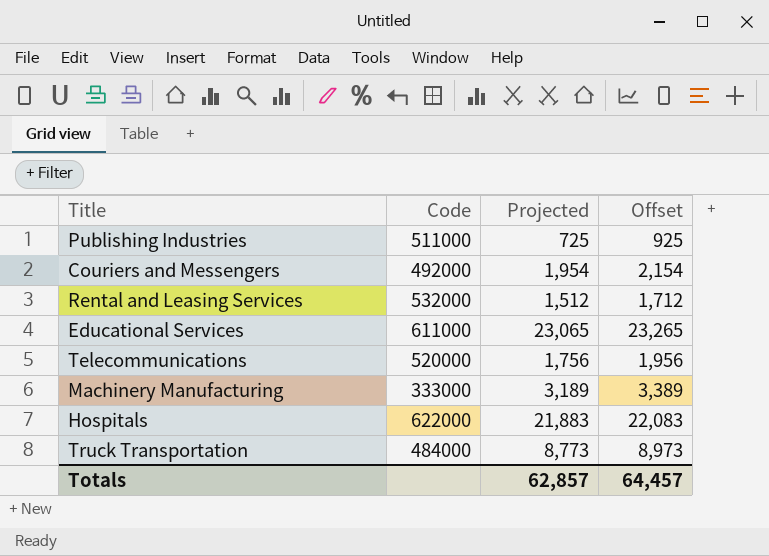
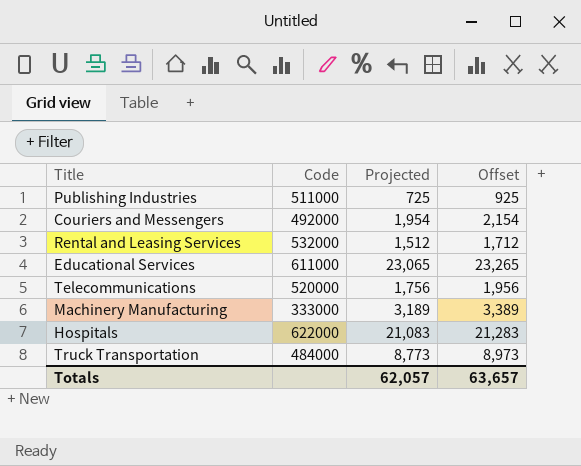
Hospitals | Projected: 21,883 -> 21,083
Hospitals | Offset: 22,083 -> 21,283
Totals | Projected: 62,857 -> 62,057
Totals | Offset: 64,457 -> 63,657

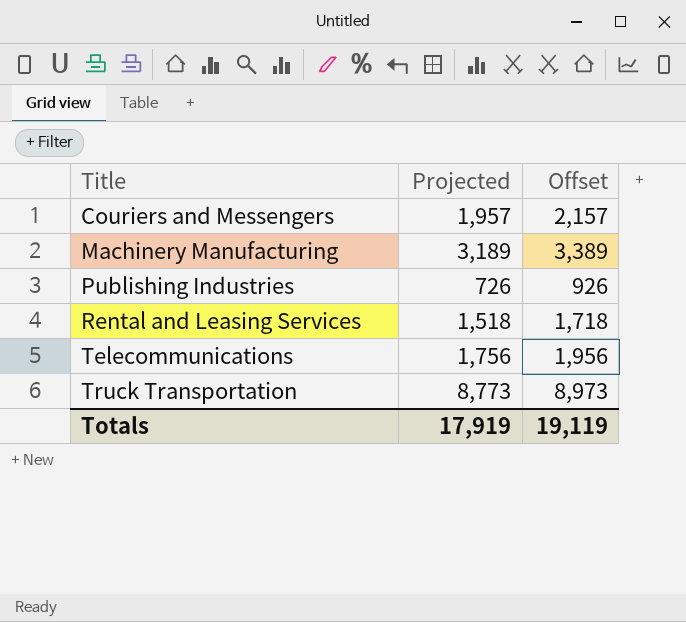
row order: none -> Title ascending
column Code | position: 2 -> none
row Educational Services: 611000 | 23,065 | 23,265 -> none
row Hospitals: 622000 | 21,083 | 21,283 -> none
Couriers and Messengers | Projected: 1,954 -> 1,957
Couriers and Messengers | Offset: 2,154 -> 2,157
Publishing Industries | Projected: 725 -> 726
Publishing Industries | Offset: 925 -> 926
Rental and Leasing Services | Projected: 1,512 -> 1,518
Rental and Leasing Services | Offset: 1,712 -> 1,718
Totals | Projected: 62,057 -> 17,919
Totals | Offset: 63,657 -> 19,119

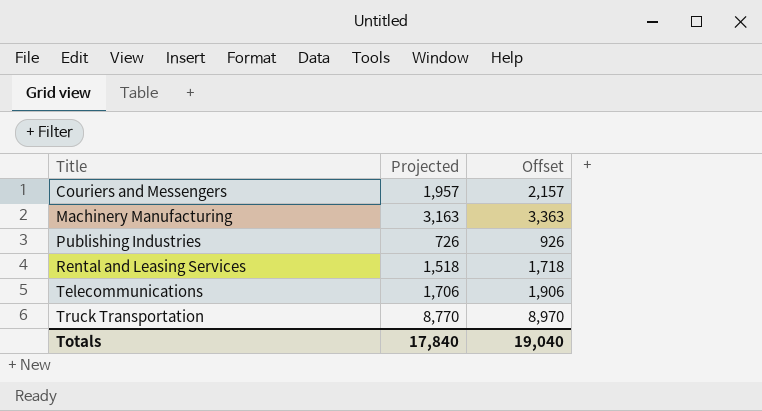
Machinery Manufacturing | Projected: 3,189 -> 3,163
Machinery Manufacturing | Offset: 3,389 -> 3,363
Telecommunications | Projected: 1,756 -> 1,706
Telecommunications | Offset: 1,956 -> 1,906
Truck Transportation | Projected: 8,773 -> 8,770
Truck Transportation | Offset: 8,973 -> 8,970
Totals | Projected: 17,919 -> 17,840
Totals | Offset: 19,119 -> 19,040

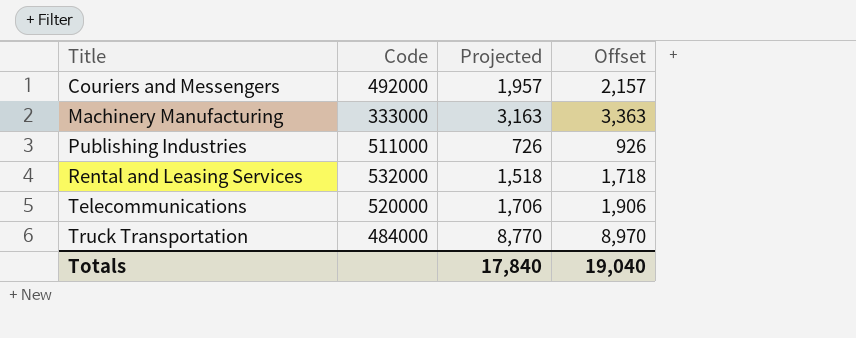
column Code | position: none -> 2

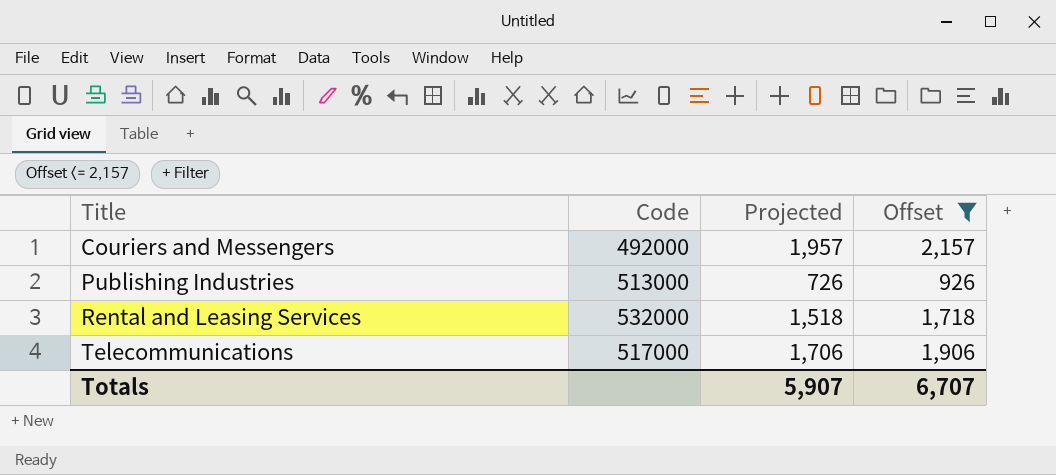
filter: none -> Offset <= 2,157
Publishing Industries | Code: 511000 -> 513000
Telecommunications | Code: 520000 -> 517000
Totals | Projected: 17,840 -> 5,907
Totals | Offset: 19,040 -> 6,707

